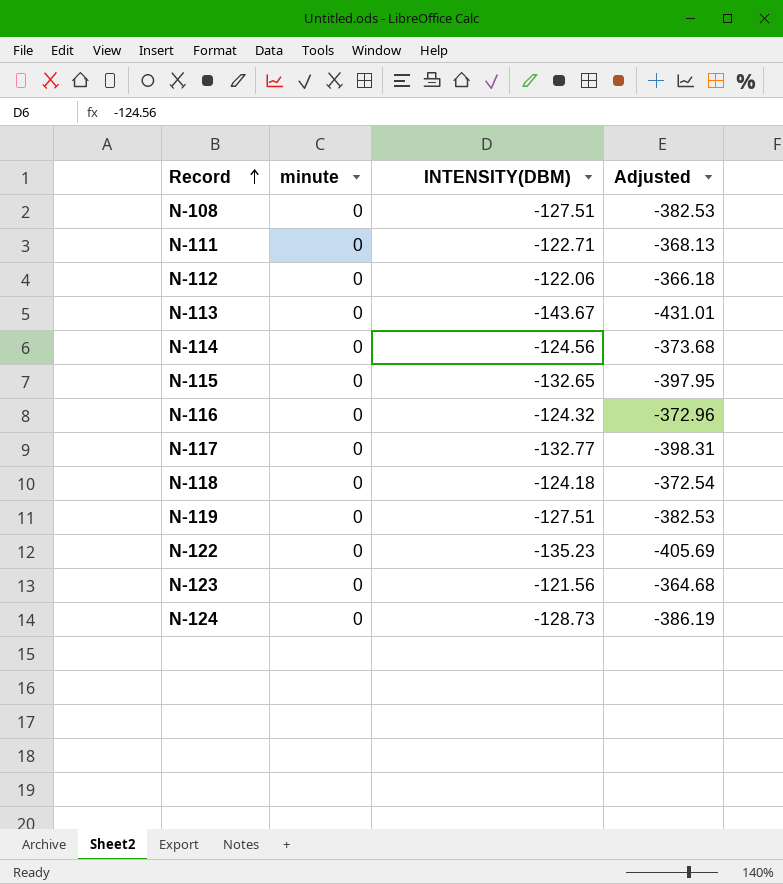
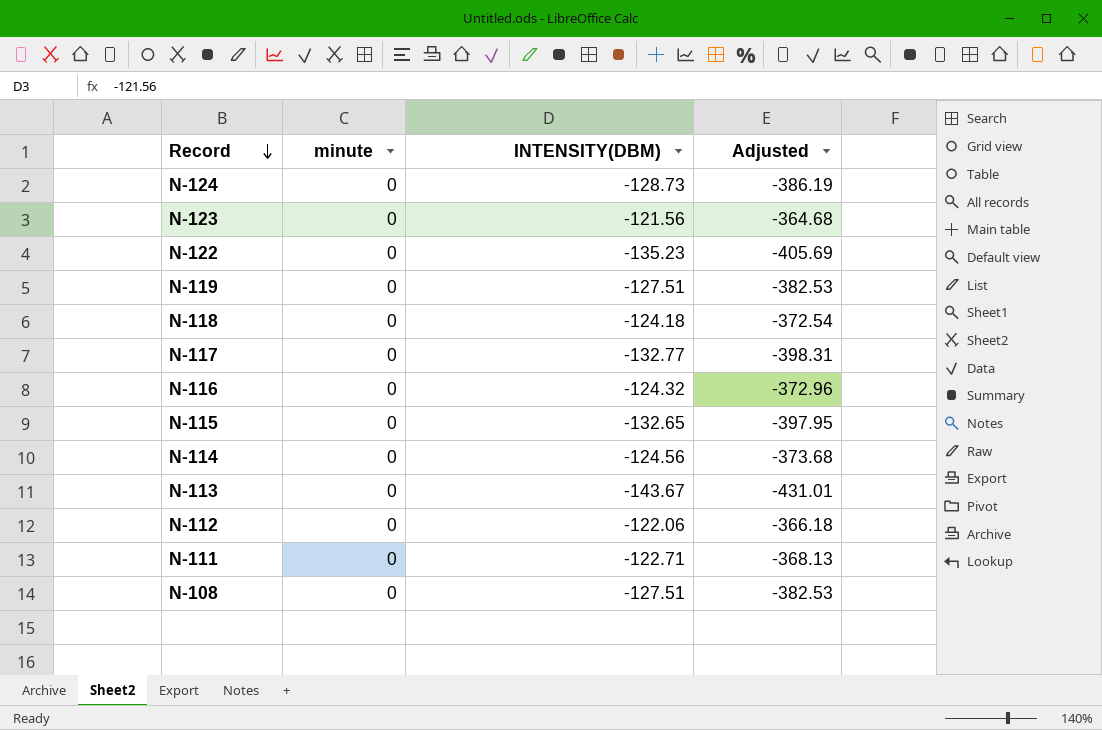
row order: Record ascending -> Record descending

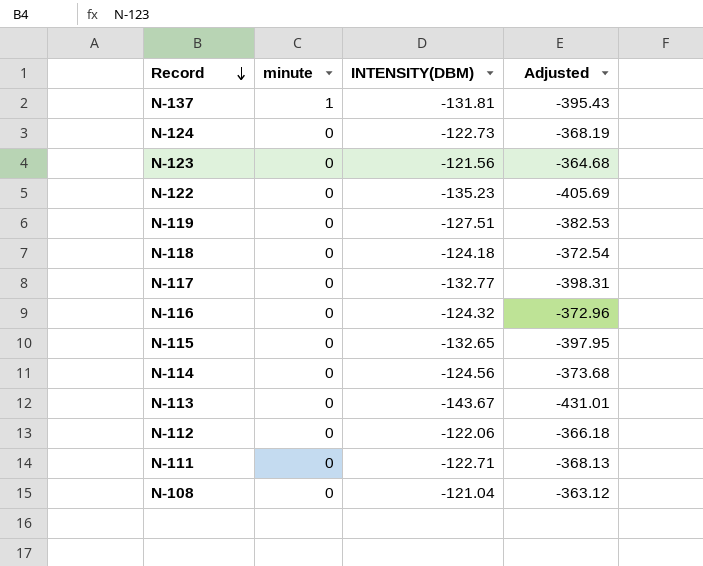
row N-137: none -> 1 | -131.81 | -395.43
N-124 | INTENSITY(DBM): -128.73 -> -122.73
N-124 | Adjusted: -386.19 -> -368.19
N-108 | INTENSITY(DBM): -127.51 -> -121.04
N-108 | Adjusted: -382.53 -> -363.12

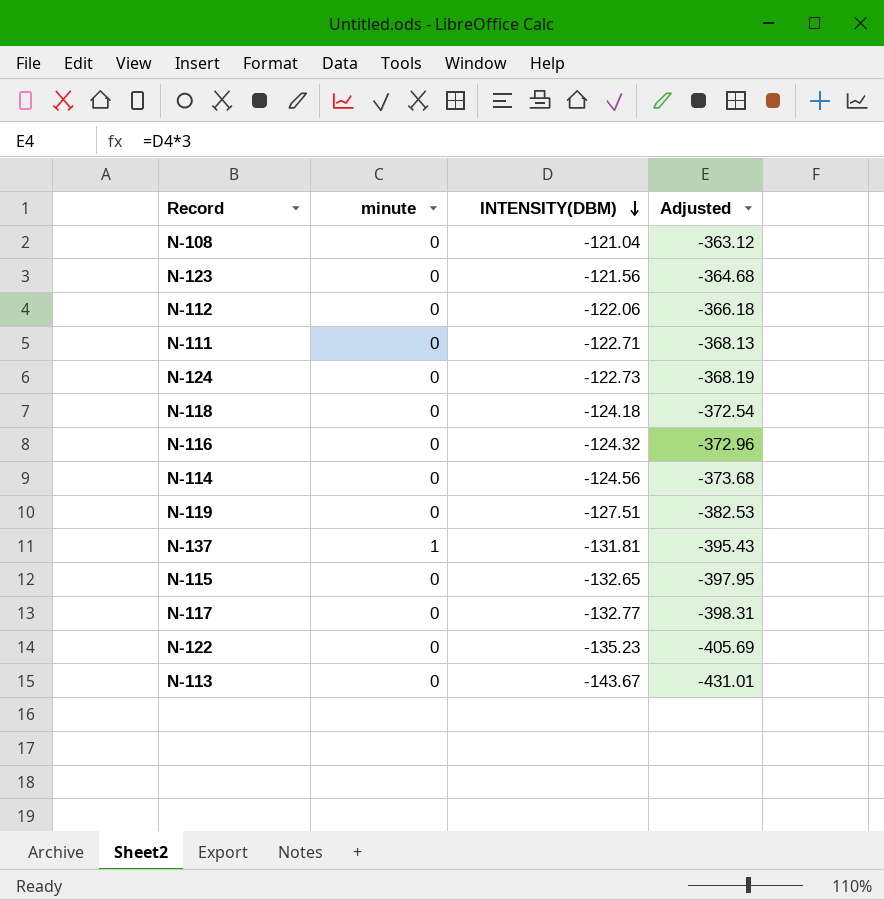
row order: Record descending -> INTENSITY(DBM) descending

